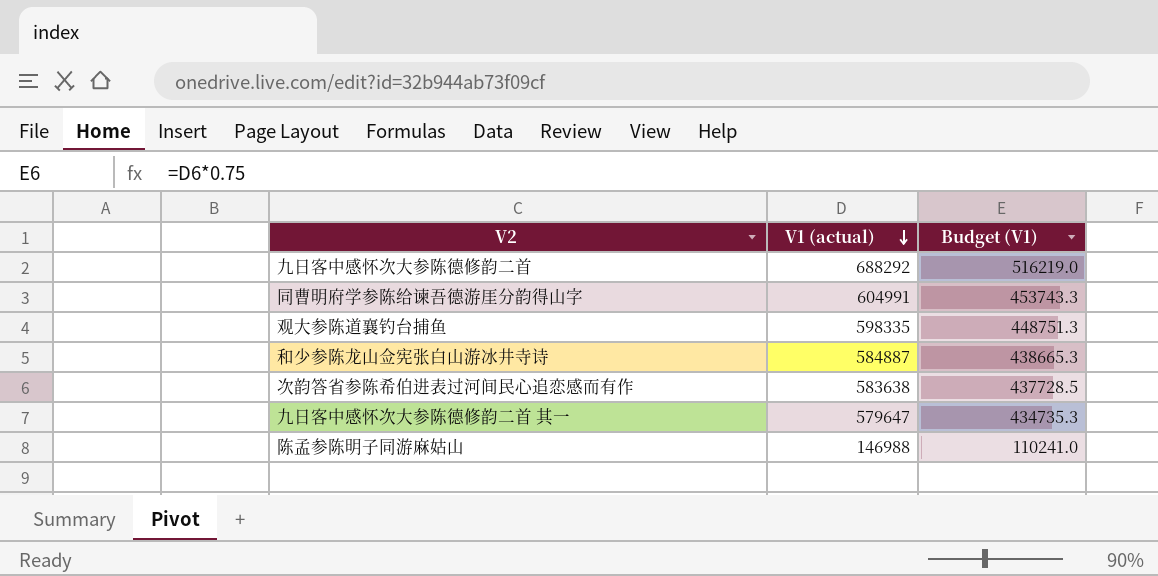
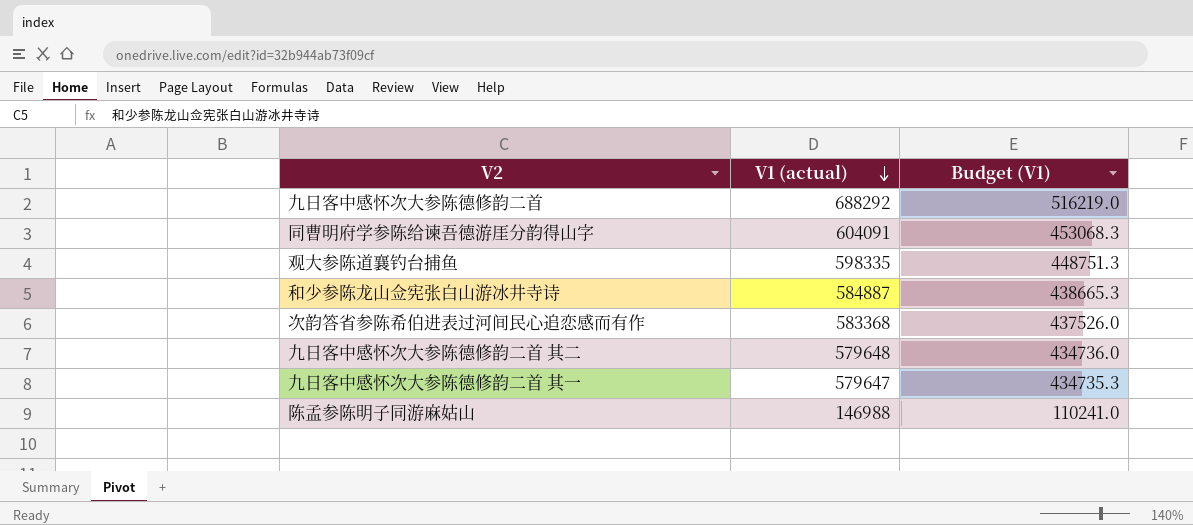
同曹明府学参陈给谏吾德游厓分韵得山字 | V1 (actual): 604991 -> 604091
同曹明府学参陈给谏吾德游厓分韵得山字 | Budget (V1): 453743.3 -> 453068.3
次韵答省参陈希伯进表过河间民心追恋感而有作 | V1 (actual): 583638 -> 583368
次韵答省参陈希伯进表过河间民心追恋感而有作 | Budget (V1): 437728.5 -> 437526.0
row 九日客中感怀次大参陈德修韵二首 其二: none -> 579648 | 434736.0

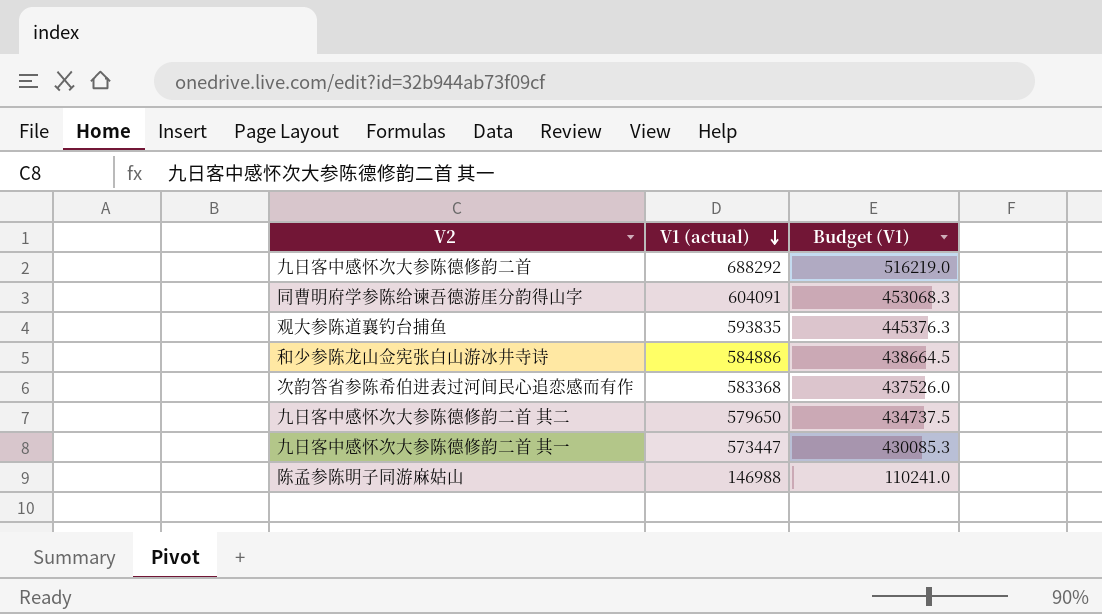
观大参陈道襄钓台捕鱼 | V1 (actual): 598335 -> 593835
观大参陈道襄钓台捕鱼 | Budget (V1): 448751.3 -> 445376.3
和少参陈龙山佥宪张白山游冰井寺诗 | V1 (actual): 584887 -> 584886
和少参陈龙山佥宪张白山游冰井寺诗 | Budget (V1): 438665.3 -> 438664.5
九日客中感怀次大参陈德修韵二首 其二 | V1 (actual): 579648 -> 579650
九日客中感怀次大参陈德修韵二首 其二 | Budget (V1): 434736.0 -> 434737.5
九日客中感怀次大参陈德修韵二首 其一 | V1 (actual): 579647 -> 573447
九日客中感怀次大参陈德修韵二首 其一 | Budget (V1): 434735.3 -> 430085.3

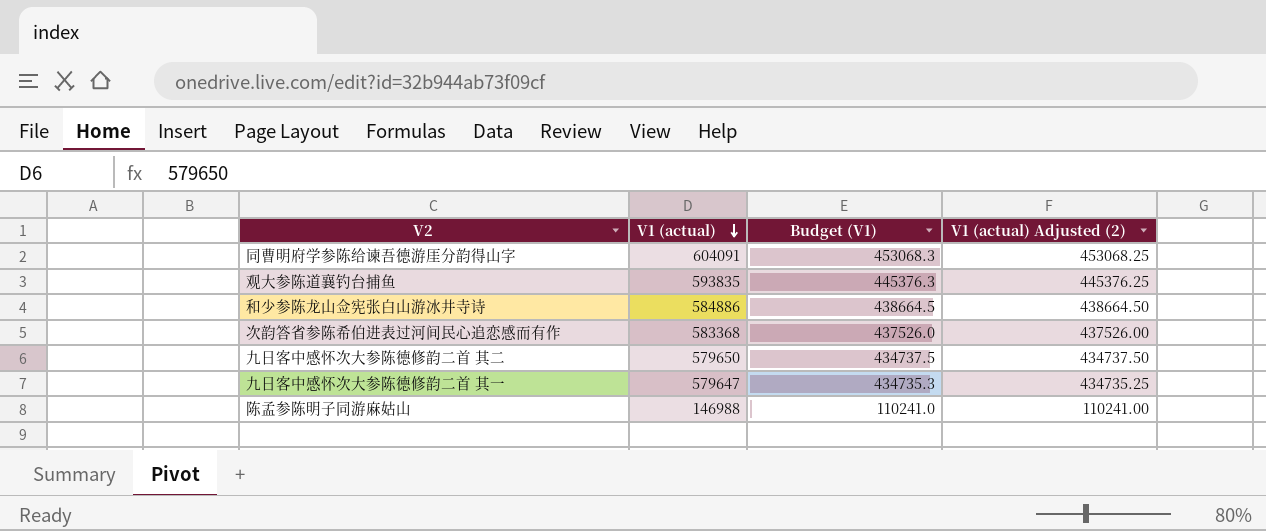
column V1 (actual) Adjusted (2) | formula: none -> [V1 (actual)] * 0.75
row 九日客中感怀次大参陈德修韵二首: 688292 | 516219.0 -> none
九日客中感怀次大参陈德修韵二首 其一 | V1 (actual): 573447 -> 579647
九日客中感怀次大参陈德修韵二首 其一 | Budget (V1): 430085.3 -> 434735.3

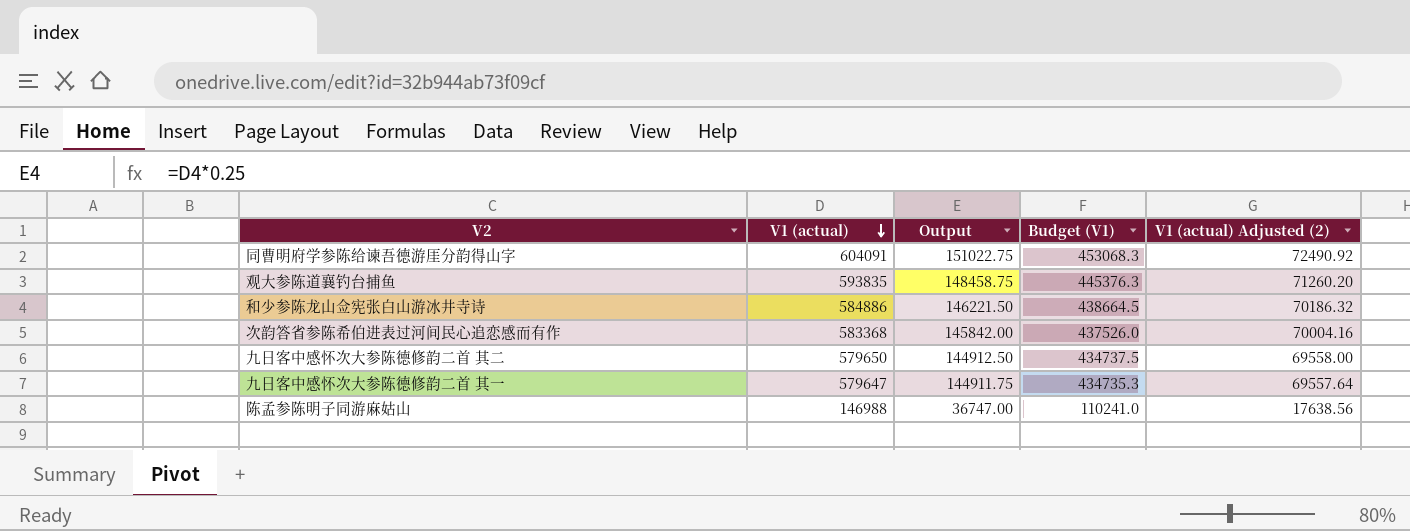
column Output | formula: none -> [V1 (actual)] * 0.25
column V1 (actual) Adjusted (2) | formula: [V1 (actual)] * 0.75 -> [V1 (actual)] * 0.12

